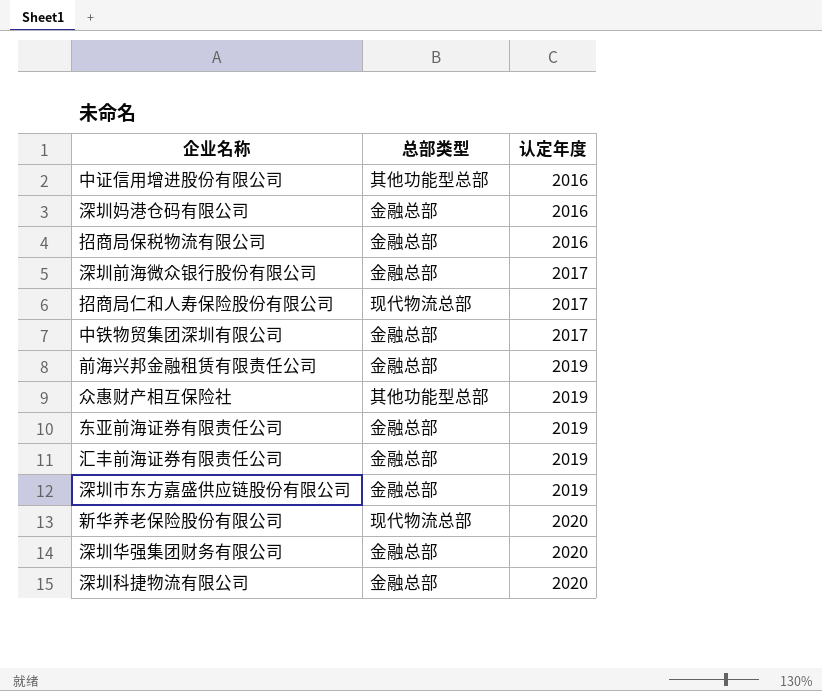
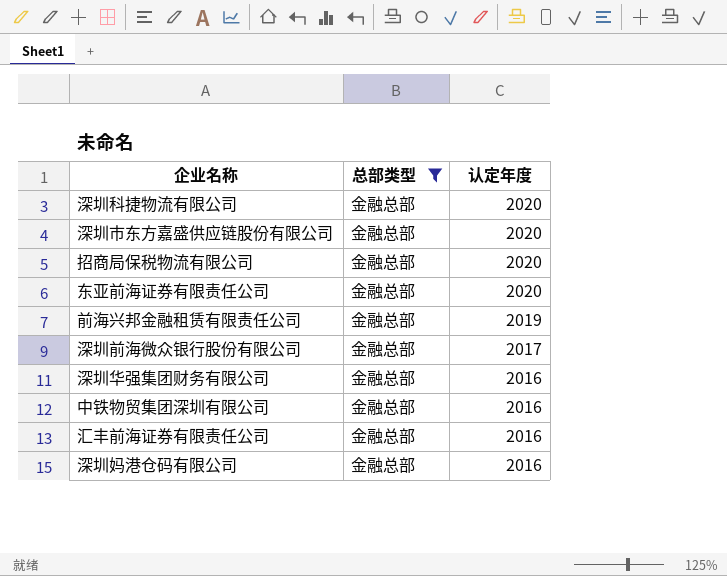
filter: none -> 总部类型 = 金融总部
row order: 认定年度 ascending -> 认定年度 descending
深圳市东方嘉盛供应链股份有限公司 | 认定年度: 2019 -> 2020
招商局保税物流有限公司 | 认定年度: 2016 -> 2020
东亚前海证券有限责任公司 | 认定年度: 2019 -> 2020
深圳华强集团财务有限公司 | 认定年度: 2020 -> 2016
中铁物贸集团深圳有限公司 | 认定年度: 2017 -> 2016
汇丰前海证券有限责任公司 | 认定年度: 2019 -> 2016

